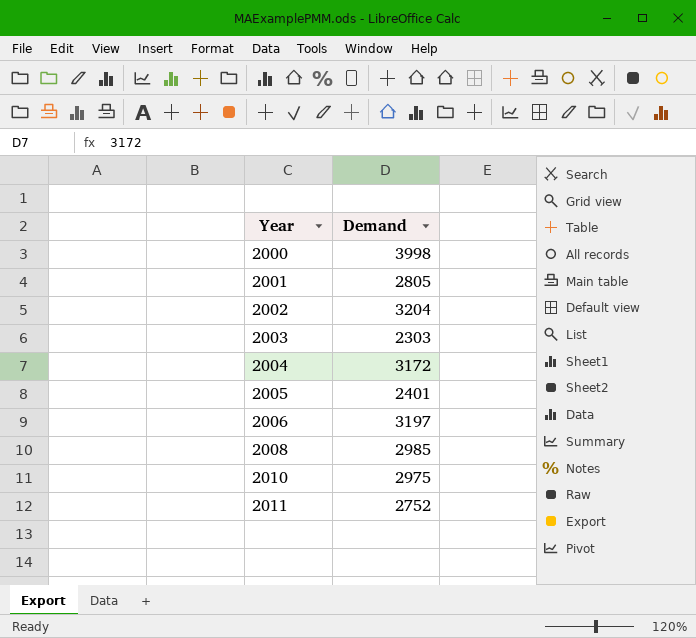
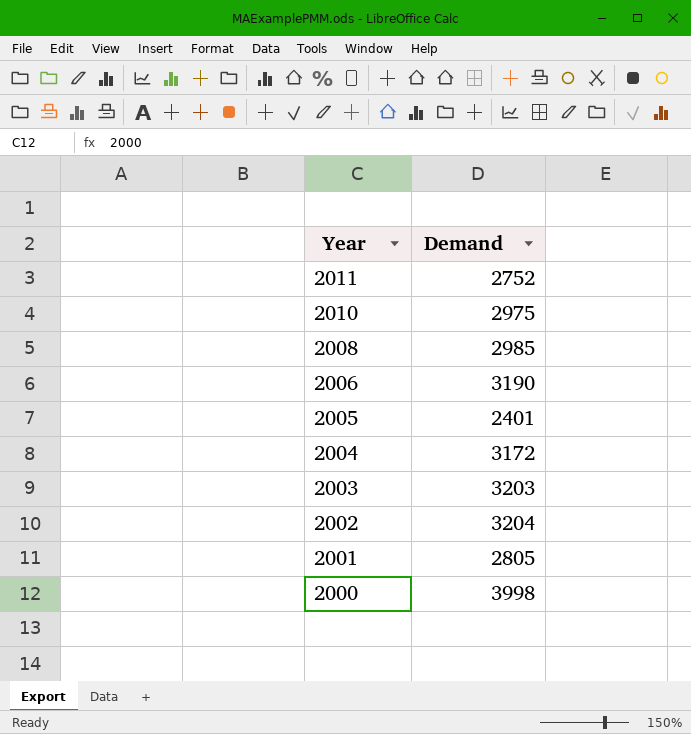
row order: Year ascending -> Year descending
2006 | Demand: 3197 -> 3190
2003 | Demand: 2303 -> 3203

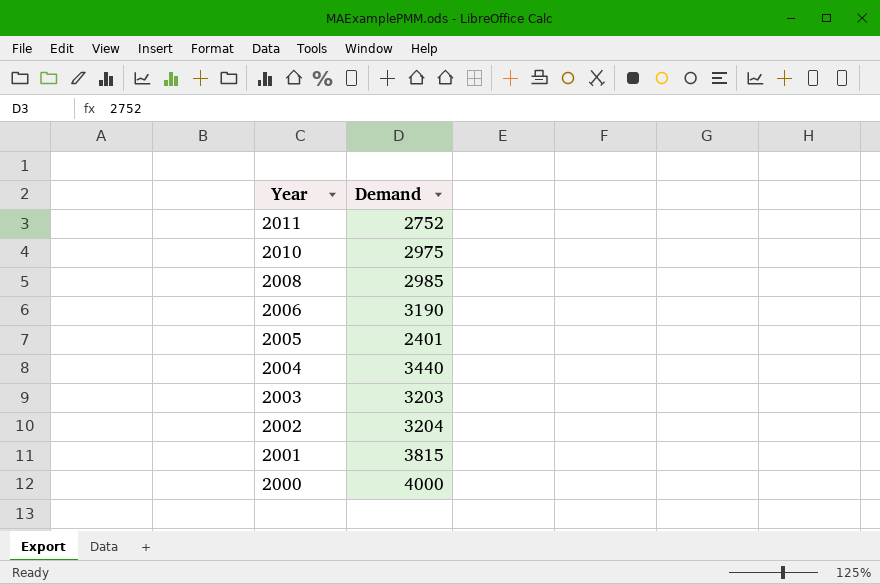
2004 | Demand: 3172 -> 3440
2001 | Demand: 2805 -> 3815
2000 | Demand: 3998 -> 4000

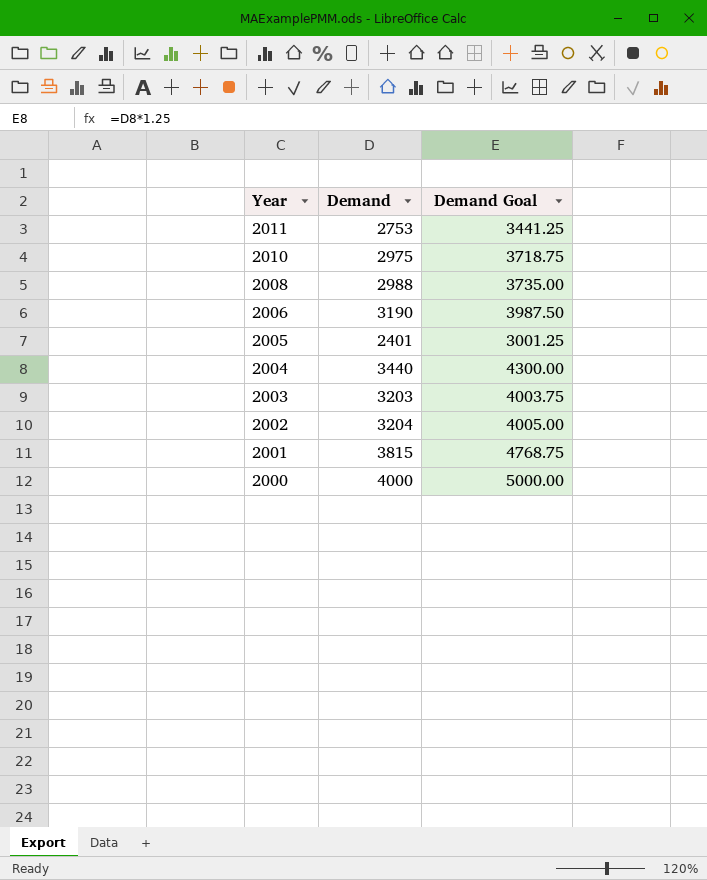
column Demand Goal | formula: none -> [Demand] * 1.25
2011 | Demand: 2752 -> 2753
2008 | Demand: 2985 -> 2988

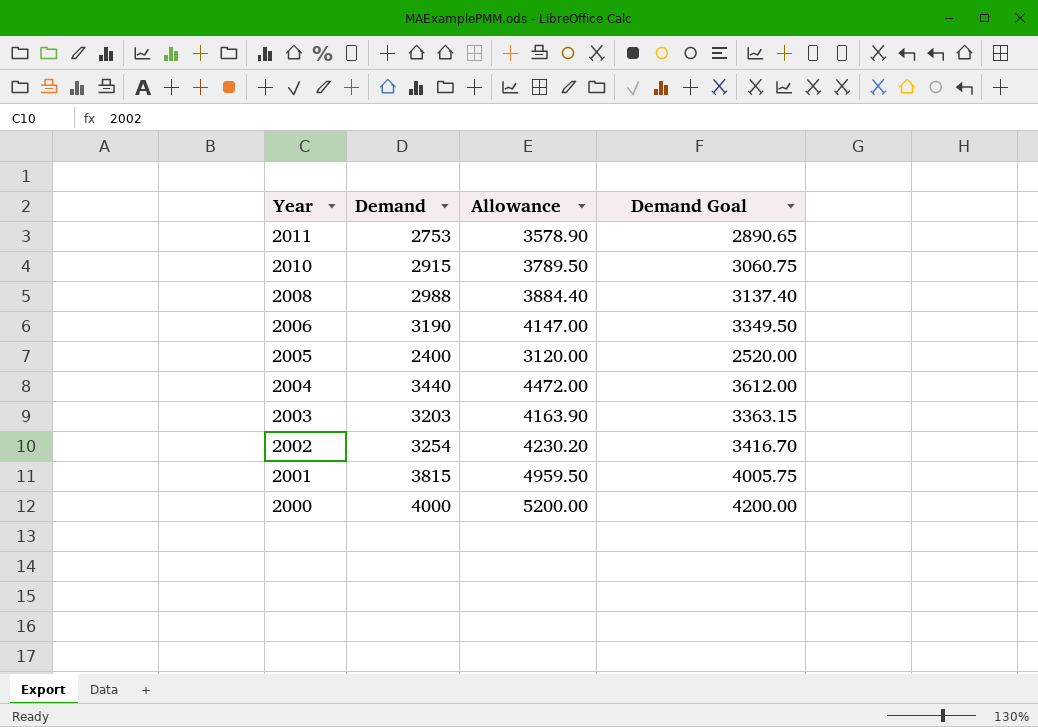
column Allowance | formula: none -> [Demand] * 1.3
column Demand Goal | formula: [Demand] * 1.25 -> [Demand] * 1.05
2010 | Demand: 2975 -> 2915
2005 | Demand: 2401 -> 2400
2002 | Demand: 3204 -> 3254

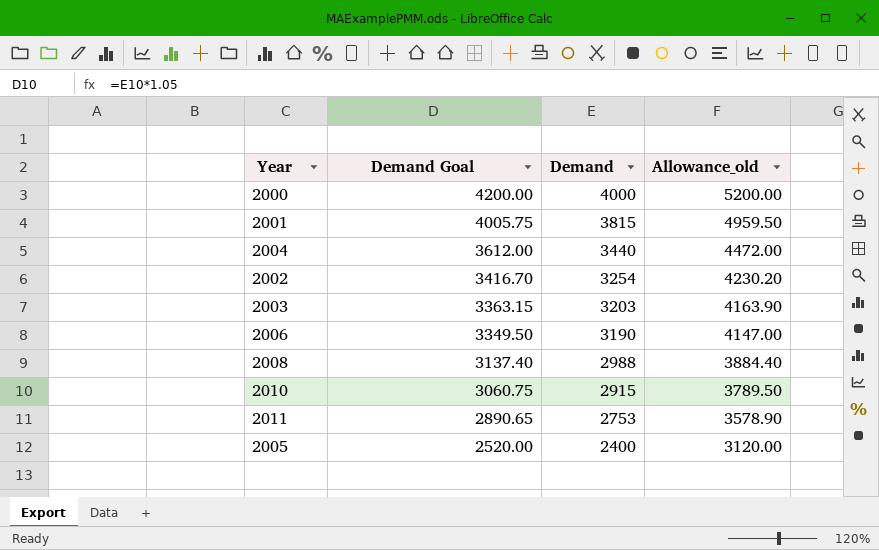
row order: Year descending -> Demand Goal descending
column Demand Goal | position: 4 -> 2
column name: Allowance -> Allowance_old

